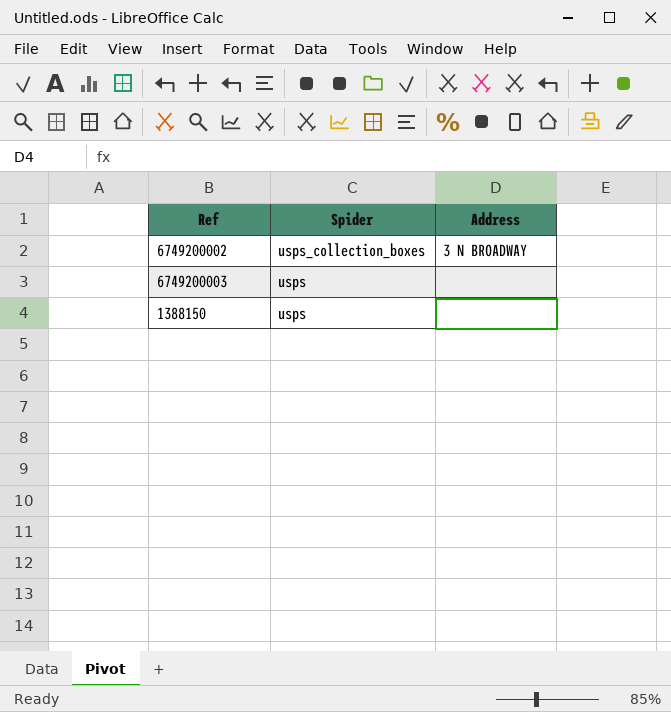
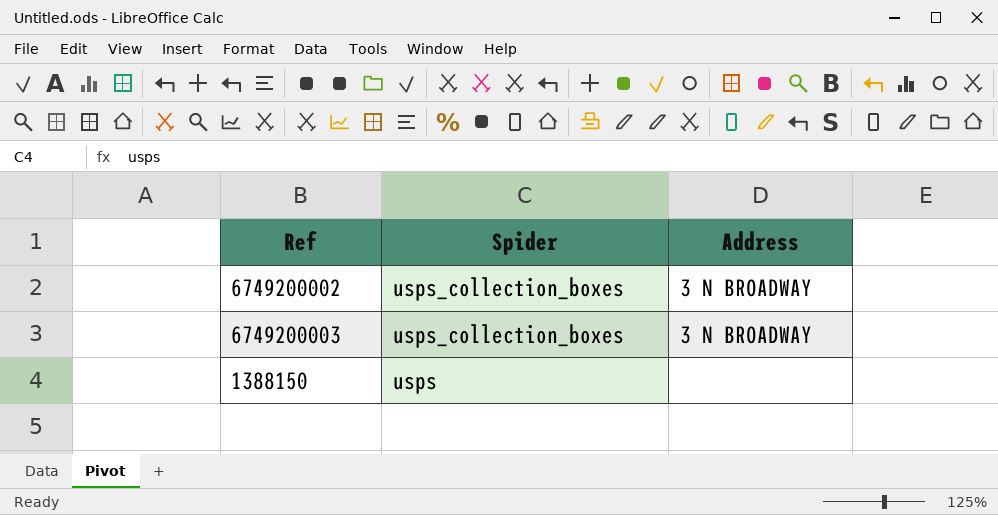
6749200003 | Spider: usps -> usps_collection_boxes
6749200003 | Address: none -> 3 N BROADWAY

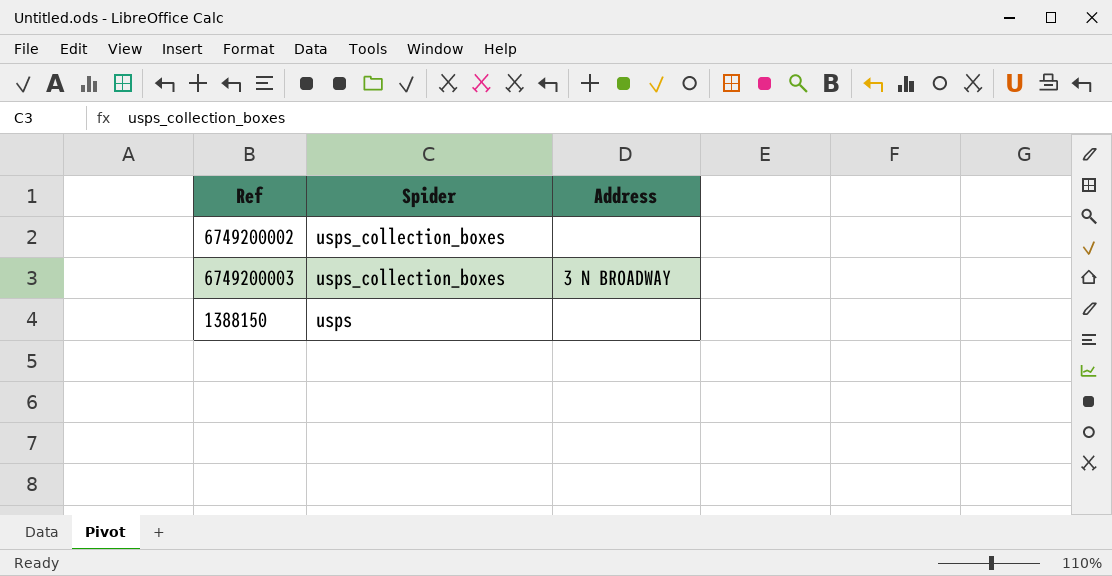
6749200002 | Address: 3 N BROADWAY -> none

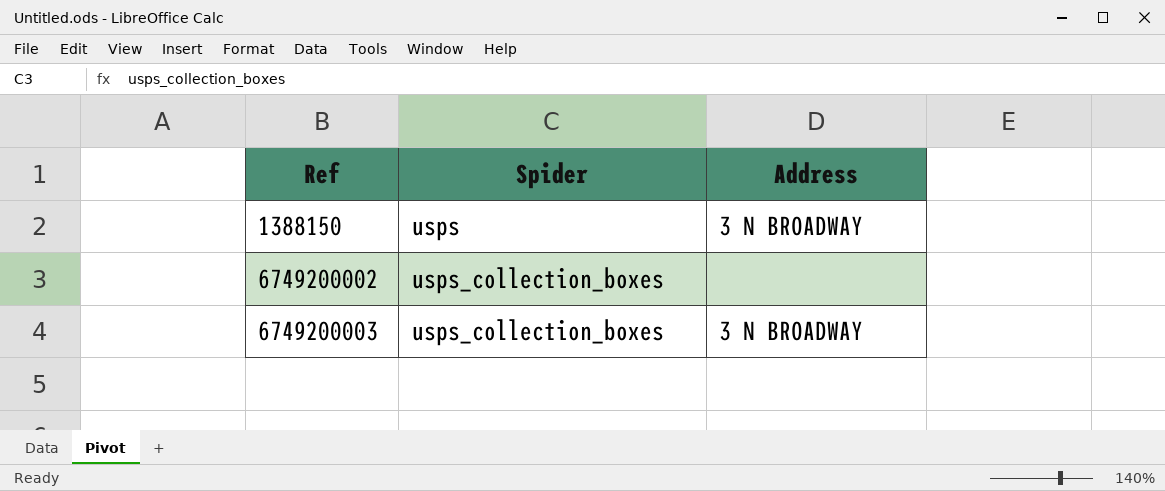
row order: Spider descending -> Ref ascending
1388150 | Address: none -> 3 N BROADWAY

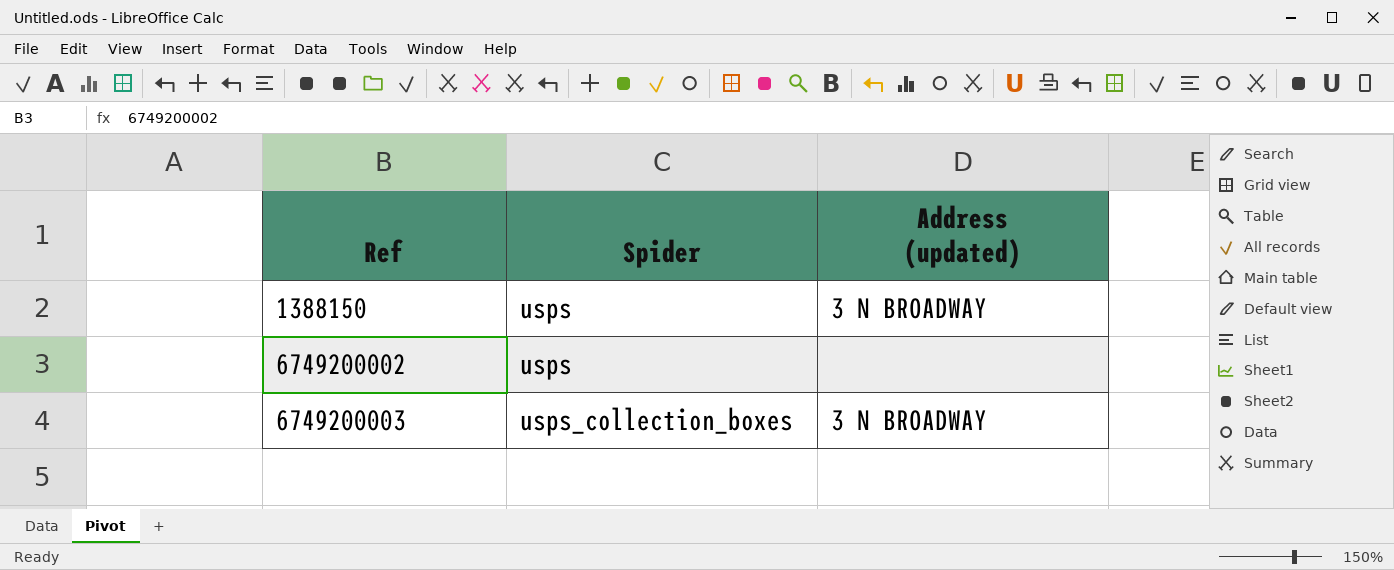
column name: Address -> Address (updated)
6749200002 | Spider: usps_collection_boxes -> usps

